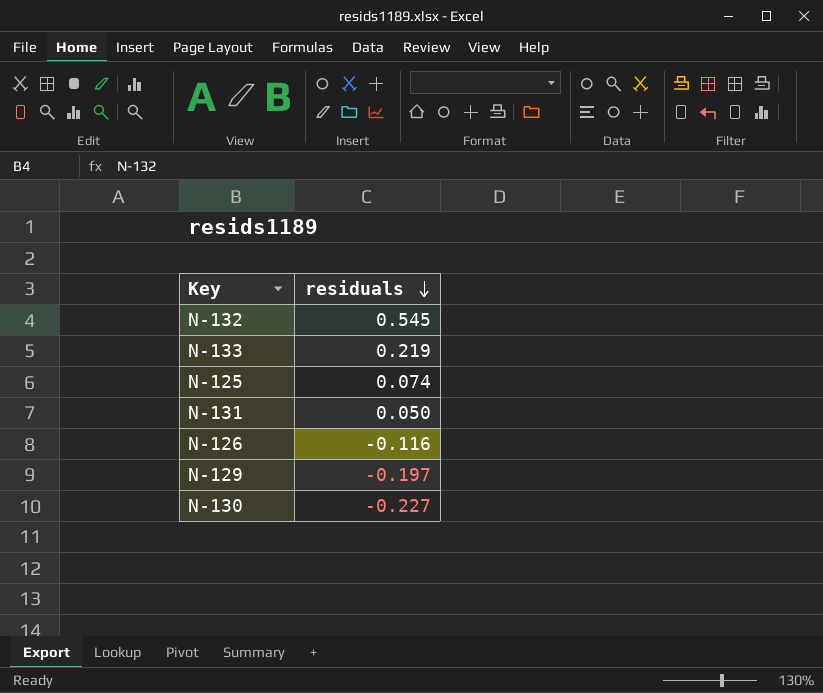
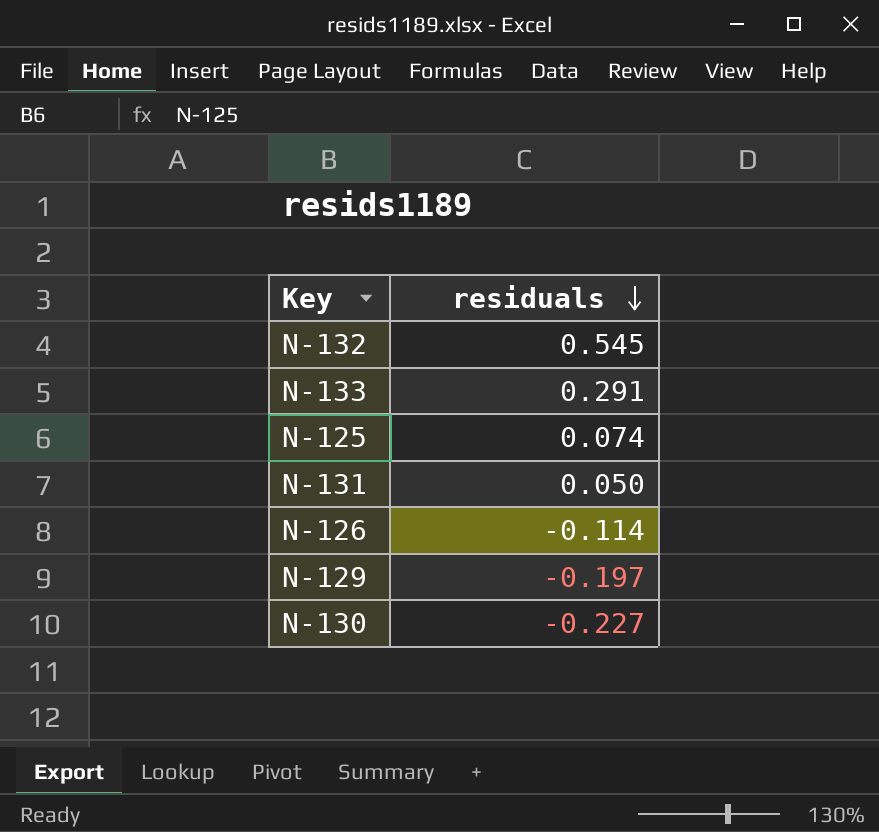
N-133 | residuals: 0.219 -> 0.291
N-126 | residuals: -0.116 -> -0.114

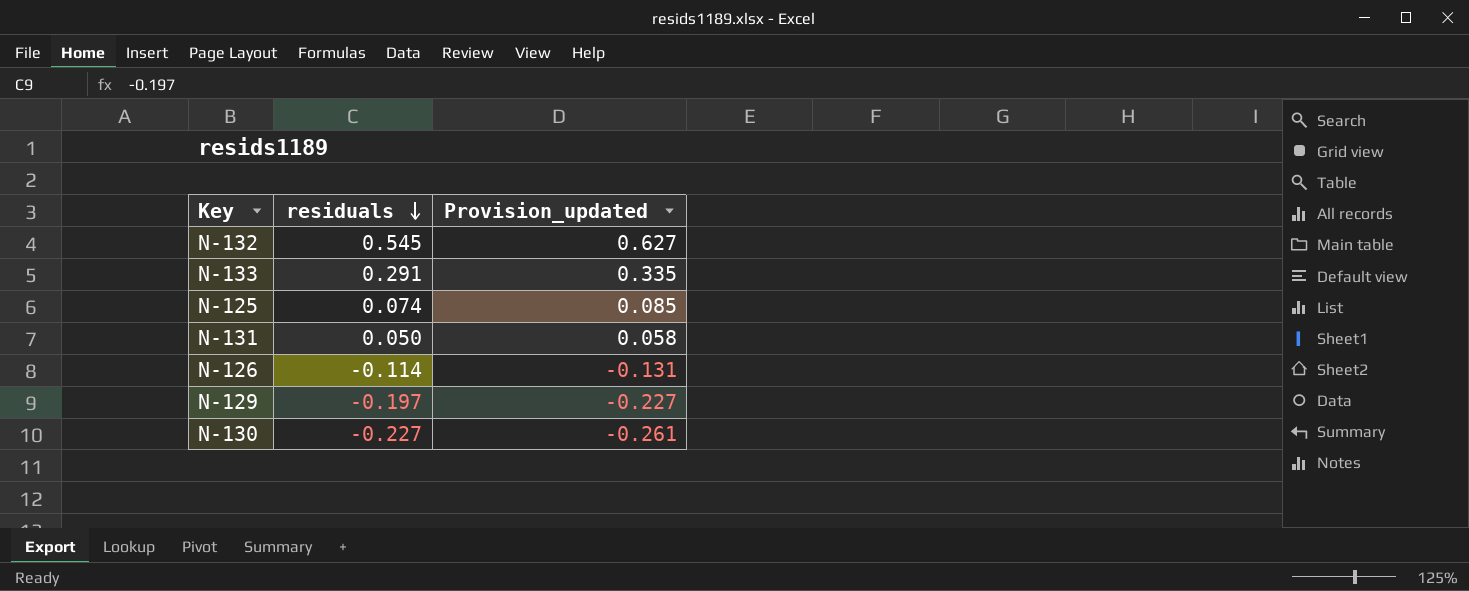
column Provision_updated | formula: none -> [residuals] * 1.15

